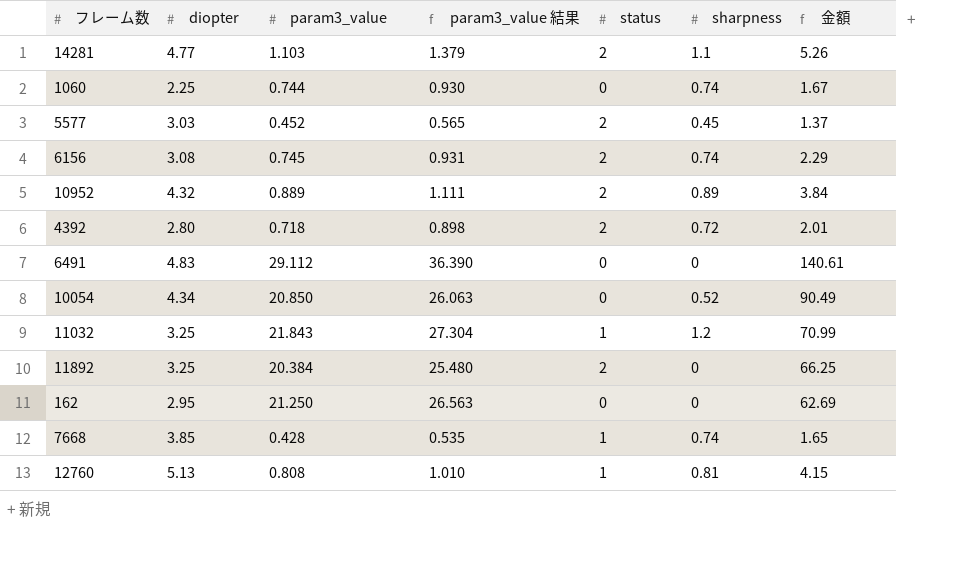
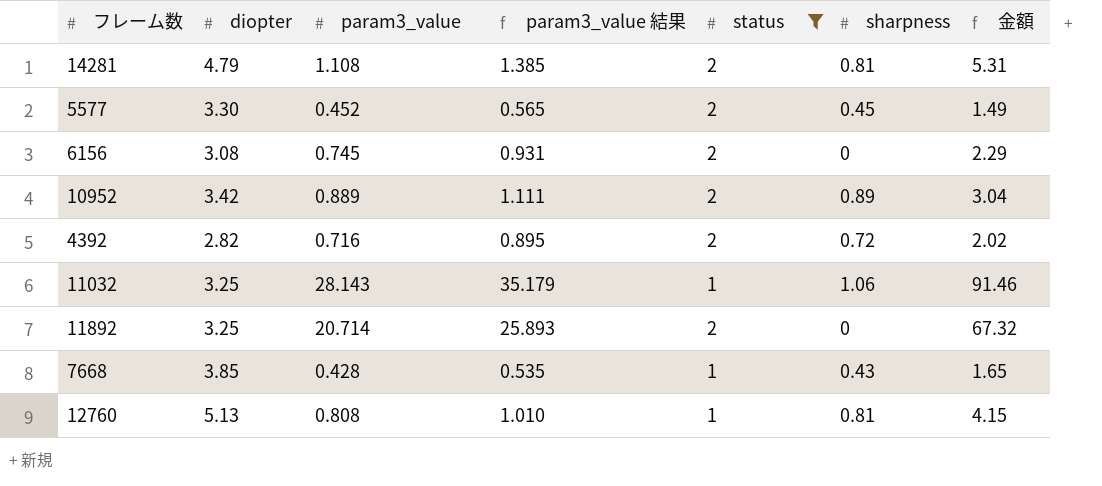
filter: none -> status != 0
14281 | diopter: 4.77 -> 4.79
14281 | param3_value: 1.103 -> 1.108
14281 | param3_value 結果: 1.379 -> 1.385
14281 | sharpness: 1.1 -> 0.81
14281 | 金額: 5.26 -> 5.31
5577 | diopter: 3.03 -> 3.30
5577 | 金額: 1.37 -> 1.49
6156 | sharpness: 0.74 -> 0
10952 | diopter: 4.32 -> 3.42
10952 | 金額: 3.84 -> 3.04
4392 | diopter: 2.80 -> 2.82
4392 | param3_value: 0.718 -> 0.716
4392 | param3_value 結果: 0.898 -> 0.895
4392 | 金額: 2.01 -> 2.02
11032 | param3_value: 21.843 -> 28.143
11032 | param3_value 結果: 27.304 -> 35.179
11032 | sharpness: 1.2 -> 1.06
11032 | 金額: 70.99 -> 91.46
11892 | param3_value: 20.384 -> 20.714
11892 | param3_value 結果: 25.480 -> 25.893
11892 | 金額: 66.25 -> 67.32
7668 | sharpness: 0.74 -> 0.43

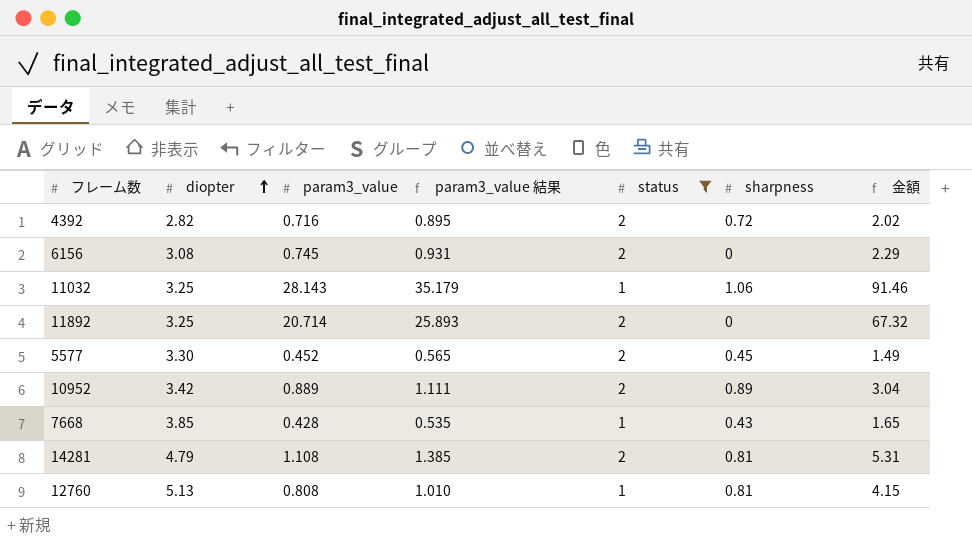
row order: none -> diopter ascending

